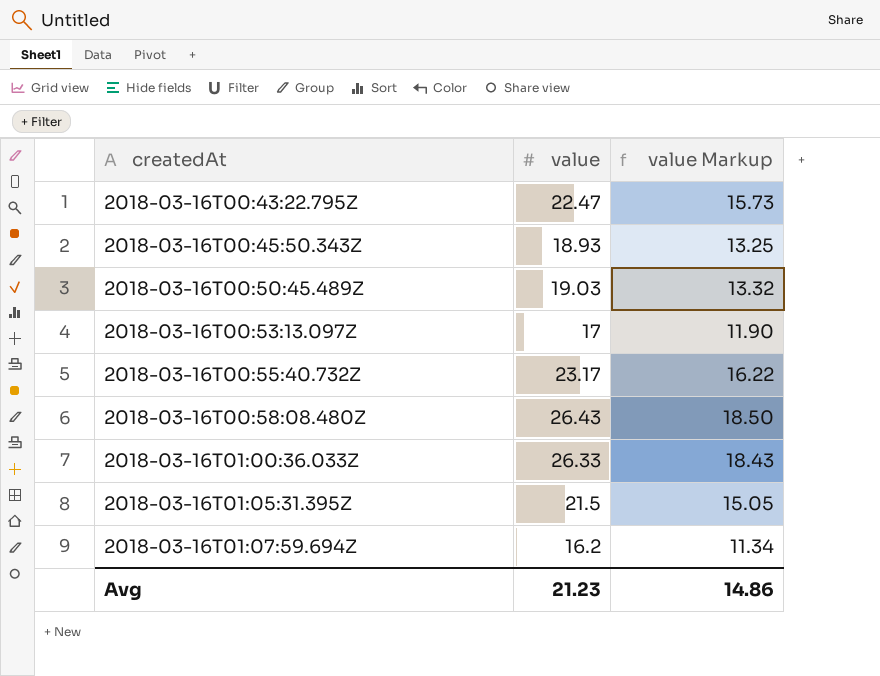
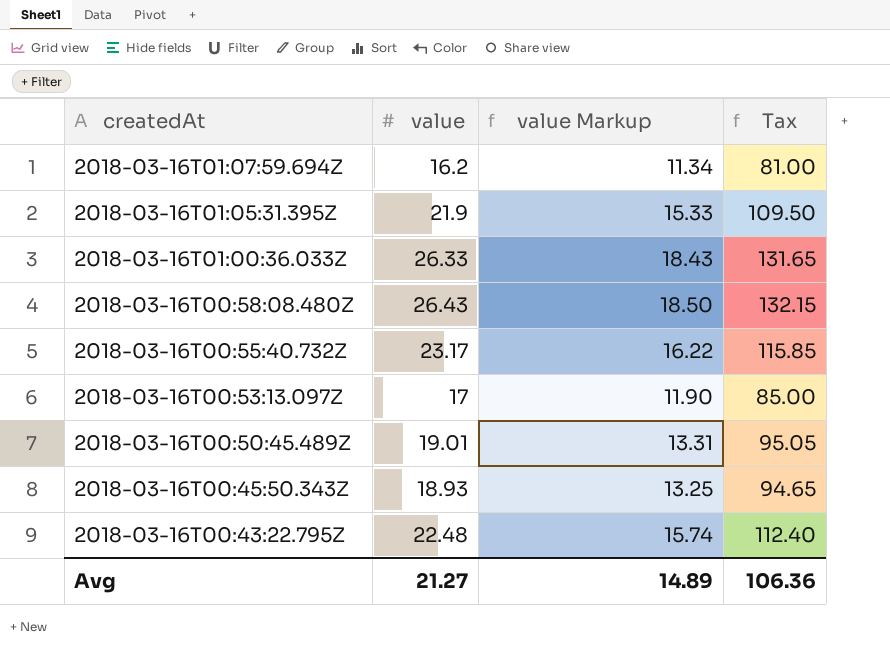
row order: createdAt ascending -> createdAt descending
column Tax | formula: none -> [value] * 5
2018-03-16T01:05:31.395Z | value: 21.5 -> 21.9
2018-03-16T01:05:31.395Z | value Markup: 15.05 -> 15.33
2018-03-16T00:50:45.489Z | value: 19.03 -> 19.01
2018-03-16T00:50:45.489Z | value Markup: 13.32 -> 13.31
2018-03-16T00:43:22.795Z | value: 22.47 -> 22.48
2018-03-16T00:43:22.795Z | value Markup: 15.73 -> 15.74
Avg | value: 21.23 -> 21.27
Avg | value Markup: 14.86 -> 14.89

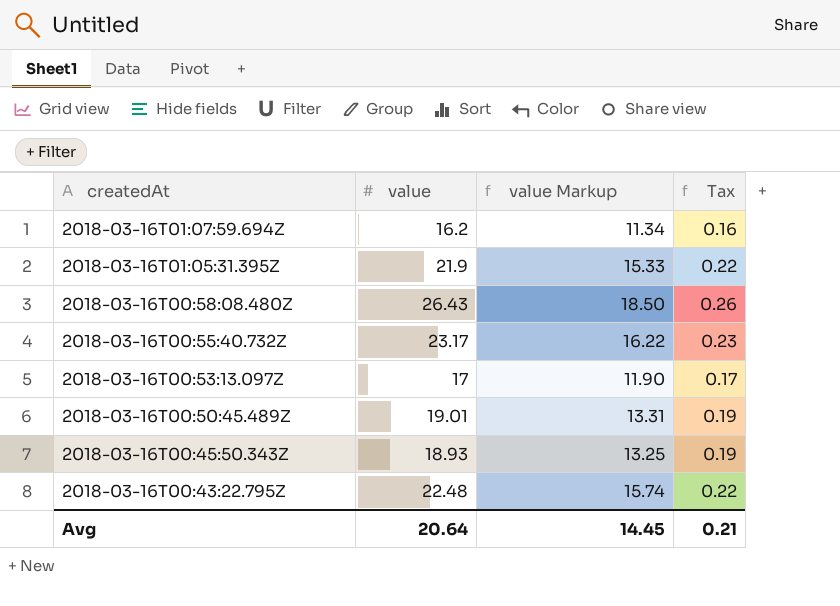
column Tax | formula: [value] * 5 -> [value] * 0.01
row 2018-03-16T01:00:36.033Z: 26.33 | 18.43 | 131.65 -> none
Avg | value: 21.27 -> 20.64
Avg | value Markup: 14.89 -> 14.45
Avg | Tax: 106.36 -> 0.21

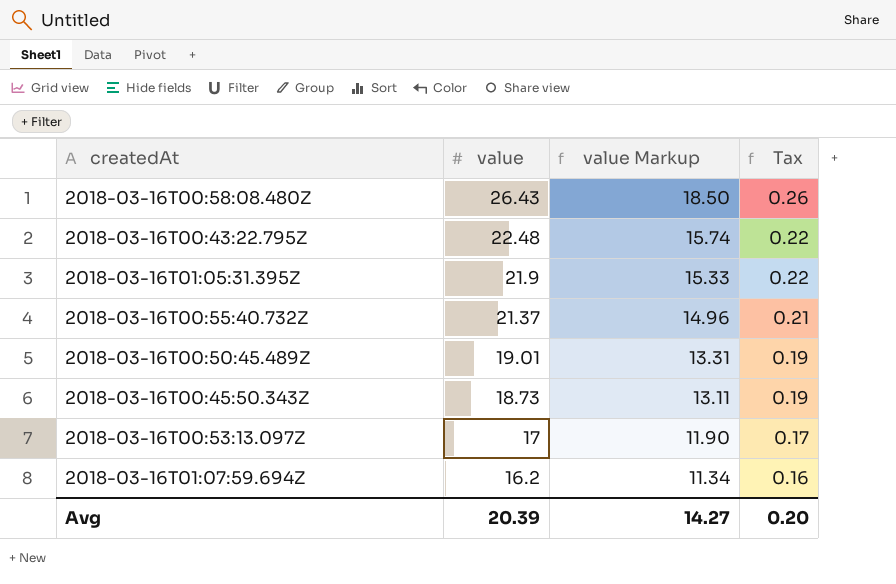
row order: createdAt descending -> value descending
2018-03-16T00:55:40.732Z | value: 23.17 -> 21.37
2018-03-16T00:55:40.732Z | value Markup: 16.22 -> 14.96
2018-03-16T00:55:40.732Z | Tax: 0.23 -> 0.21
2018-03-16T00:45:50.343Z | value: 18.93 -> 18.73
2018-03-16T00:45:50.343Z | value Markup: 13.25 -> 13.11
Avg | value: 20.64 -> 20.39
Avg | value Markup: 14.45 -> 14.27
Avg | Tax: 0.21 -> 0.20

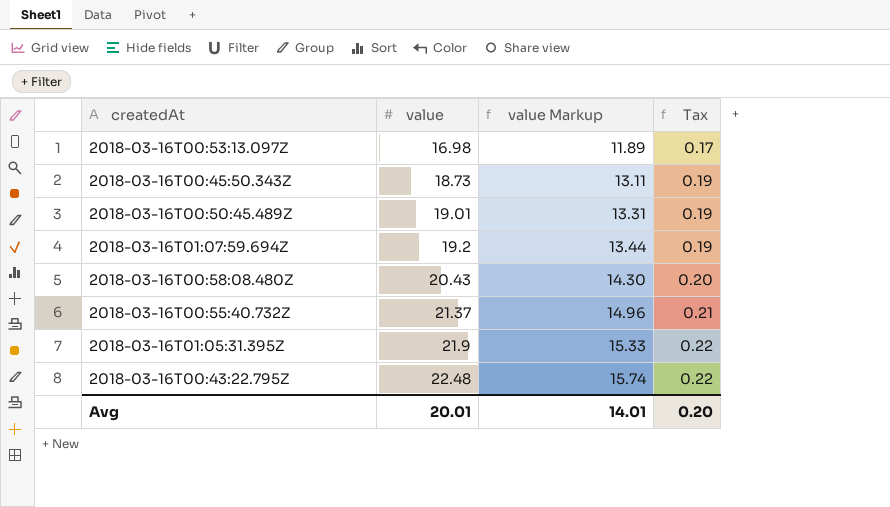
row order: value descending -> value ascending
2018-03-16T00:53:13.097Z | value: 17 -> 16.98
2018-03-16T00:53:13.097Z | value Markup: 11.90 -> 11.89
2018-03-16T01:07:59.694Z | value: 16.2 -> 19.2
2018-03-16T01:07:59.694Z | value Markup: 11.34 -> 13.44
2018-03-16T01:07:59.694Z | Tax: 0.16 -> 0.19
2018-03-16T00:58:08.480Z | value: 26.43 -> 20.43
2018-03-16T00:58:08.480Z | value Markup: 18.50 -> 14.30
2018-03-16T00:58:08.480Z | Tax: 0.26 -> 0.20
Avg | value: 20.39 -> 20.01
Avg | value Markup: 14.27 -> 14.01

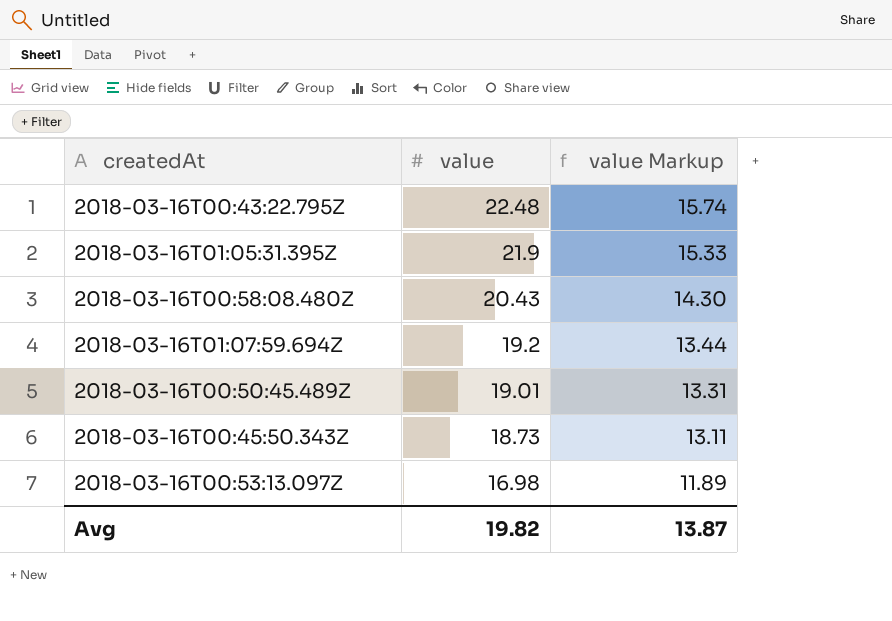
row order: value ascending -> value descending
column Tax | formula: [value] * 0.01 -> none
row 2018-03-16T00:55:40.732Z: 21.37 | 14.96 | 0.21 -> none
Avg | value: 20.01 -> 19.82
Avg | value Markup: 14.01 -> 13.87

